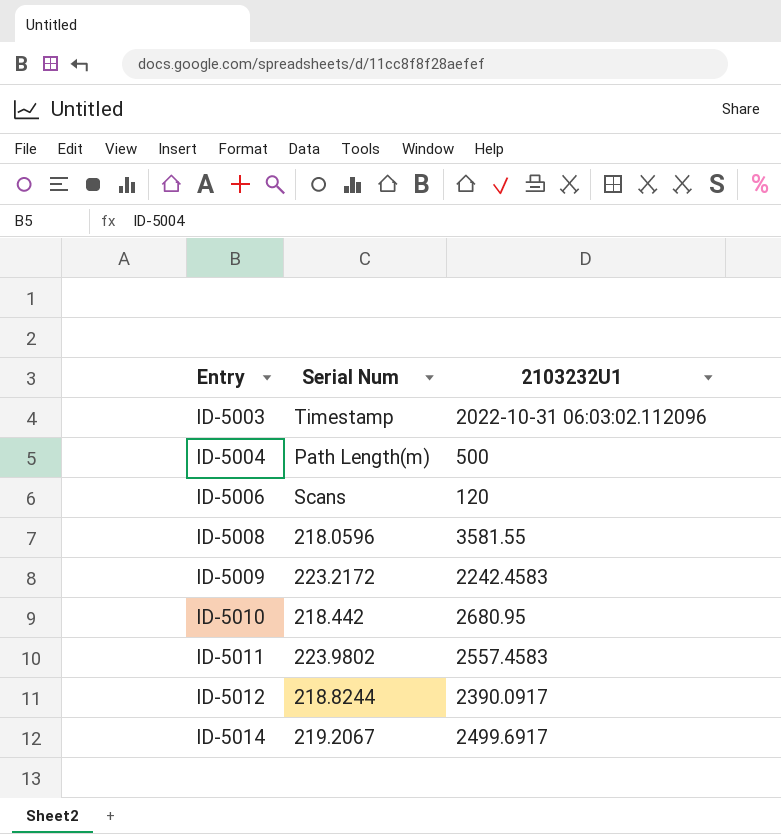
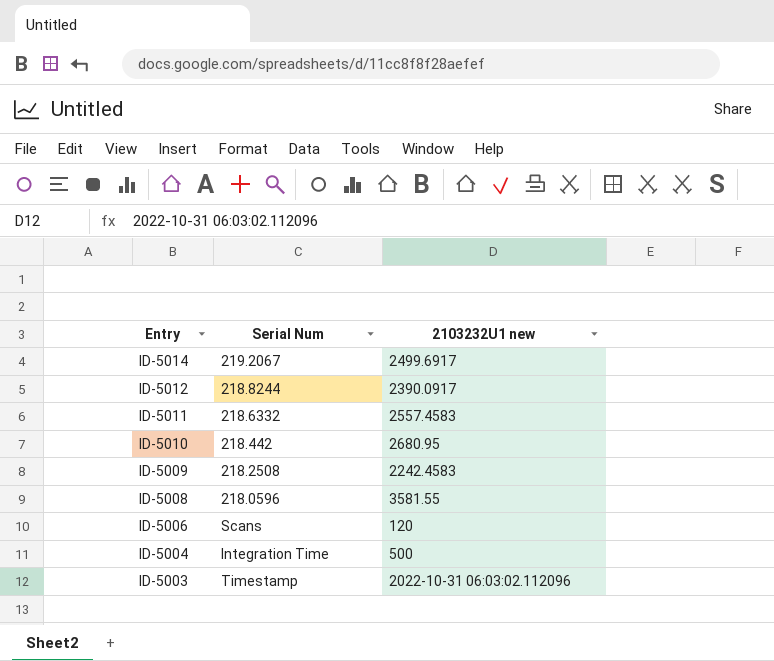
row order: Entry ascending -> Entry descending
column name: 2103232U1 -> 2103232U1 new
ID-5011 | Serial Num: 223.9802 -> 218.6332
ID-5009 | Serial Num: 223.2172 -> 218.2508
ID-5004 | Serial Num: Path Length(m) -> Integration Time

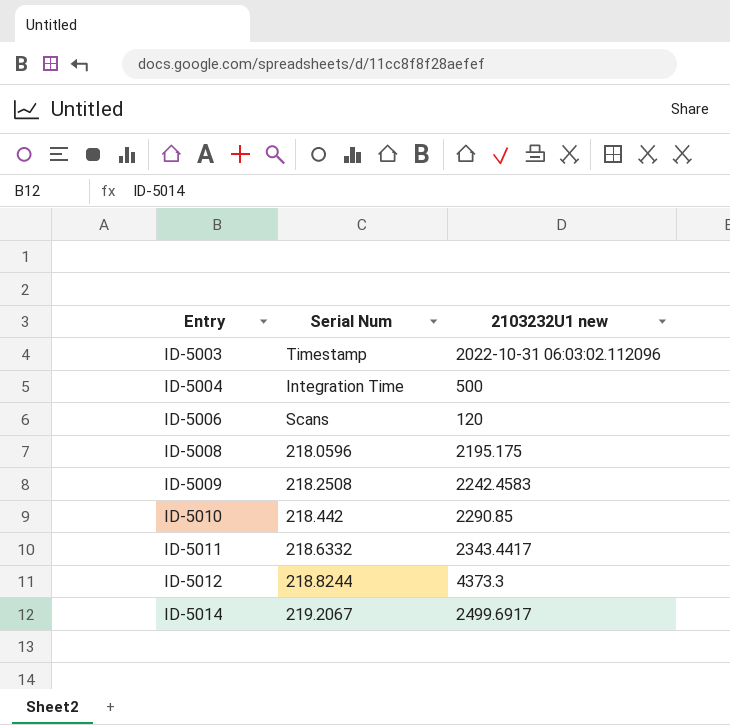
row order: Entry descending -> Entry ascending
ID-5008 | 2103232U1 new: 3581.55 -> 2195.175
ID-5010 | 2103232U1 new: 2680.95 -> 2290.85
ID-5011 | 2103232U1 new: 2557.4583 -> 2343.4417
ID-5012 | 2103232U1 new: 2390.0917 -> 4373.3

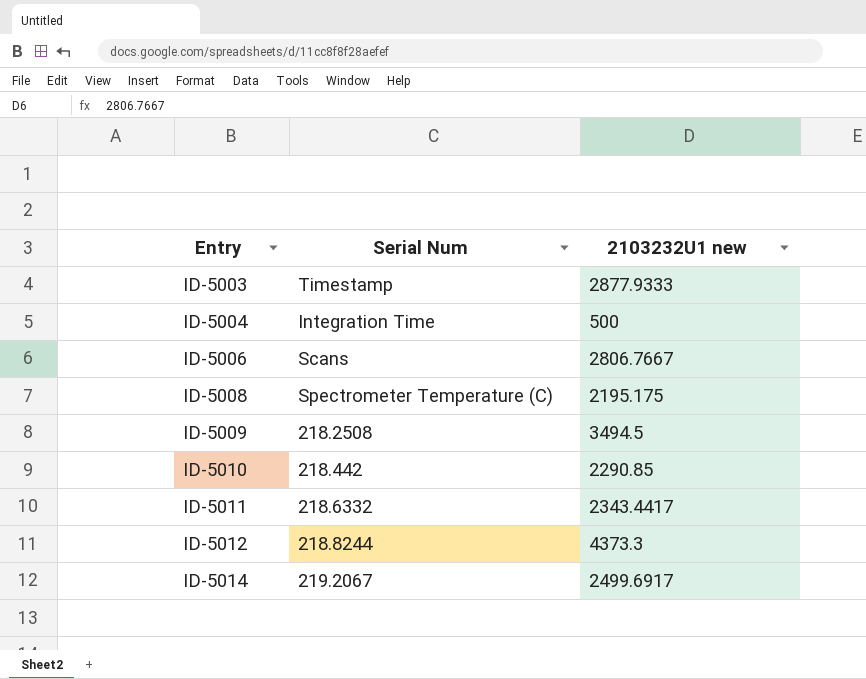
ID-5003 | 2103232U1 new: 2022-10-31 06:03:02.112096 -> 2877.9333
ID-5006 | 2103232U1 new: 120 -> 2806.7667
ID-5008 | Serial Num: 218.0596 -> Spectrometer Temperature (C)
ID-5009 | 2103232U1 new: 2242.4583 -> 3494.5

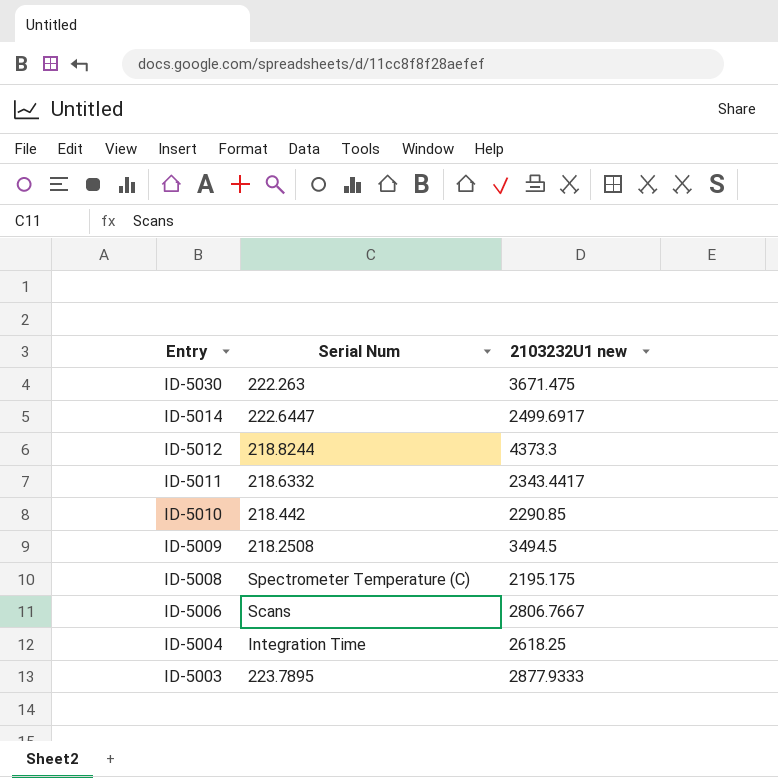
row order: Entry ascending -> Entry descending
row ID-5030: none -> 222.263 | 3671.475
ID-5014 | Serial Num: 219.2067 -> 222.6447
ID-5004 | 2103232U1 new: 500 -> 2618.25
ID-5003 | Serial Num: Timestamp -> 223.7895

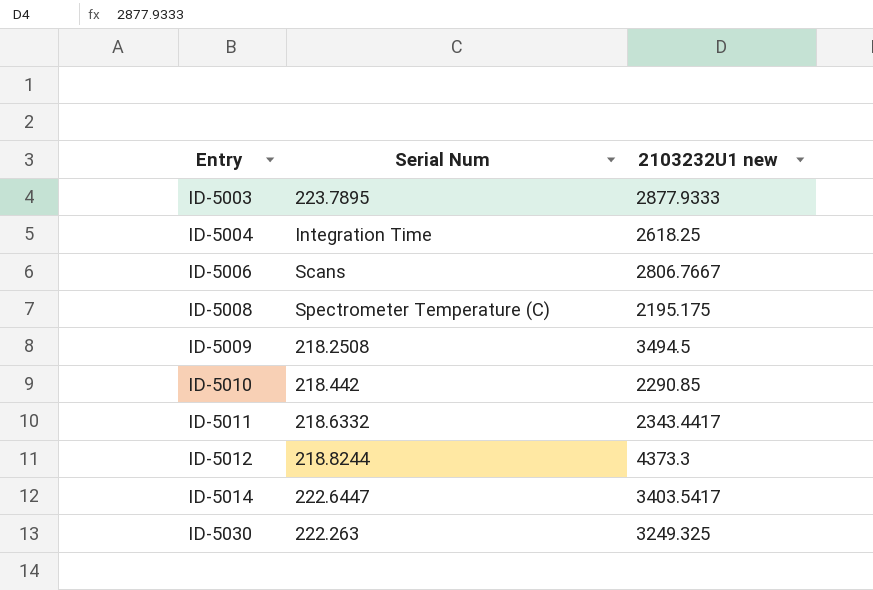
row order: Entry descending -> Entry ascending
ID-5014 | 2103232U1 new: 2499.6917 -> 3403.5417
ID-5030 | 2103232U1 new: 3671.475 -> 3249.325

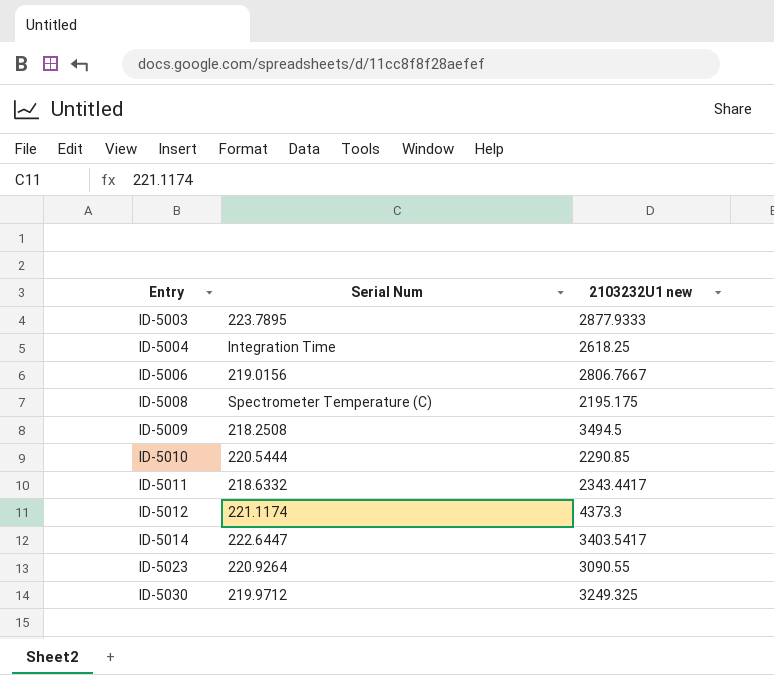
ID-5006 | Serial Num: Scans -> 219.0156
ID-5010 | Serial Num: 218.442 -> 220.5444
ID-5012 | Serial Num: 218.8244 -> 221.1174
row ID-5023: none -> 220.9264 | 3090.55
ID-5030 | Serial Num: 222.263 -> 219.9712

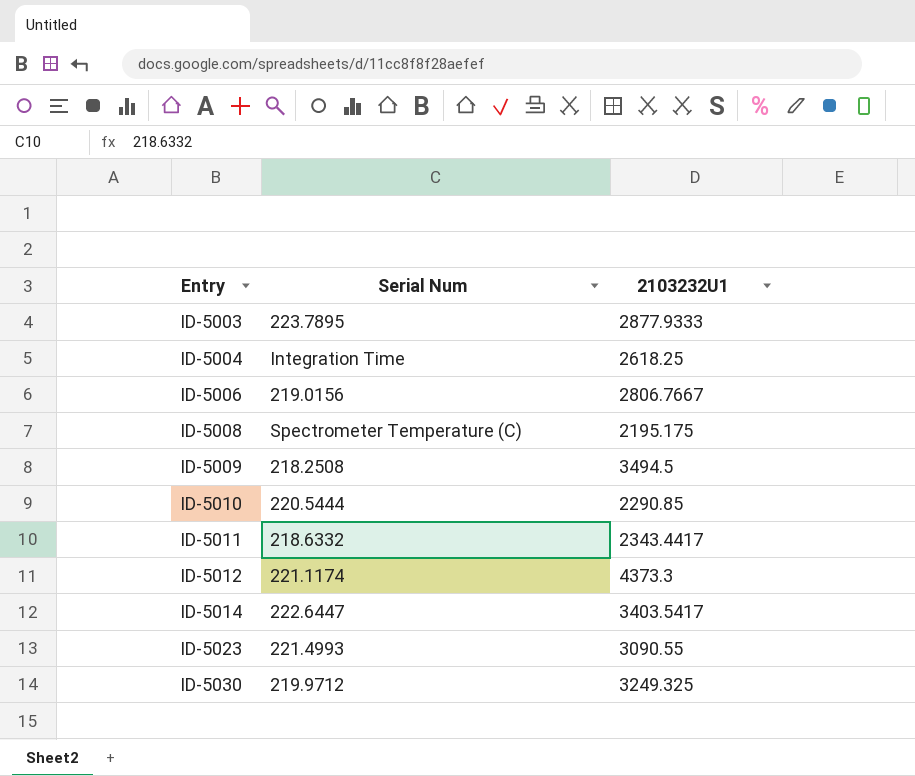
column name: 2103232U1 new -> 2103232U1
ID-5023 | Serial Num: 220.9264 -> 221.4993

